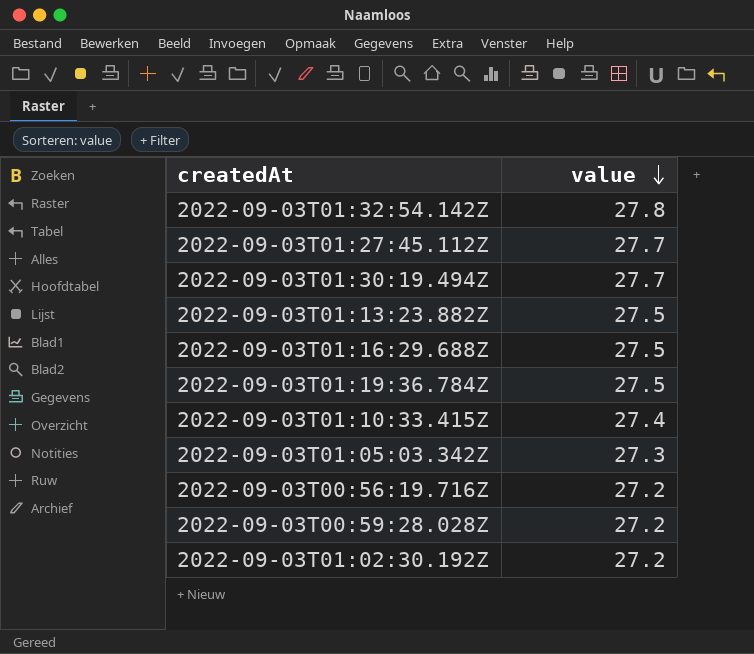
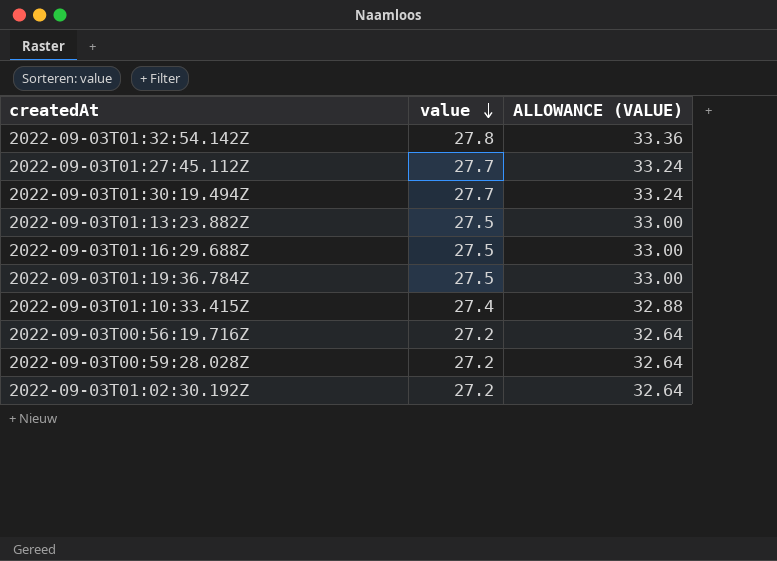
column ALLOWANCE (VALUE) | formula: none -> [value] * 1.2
row 2022-09-03T01:05:03.342Z: 27.3 -> none

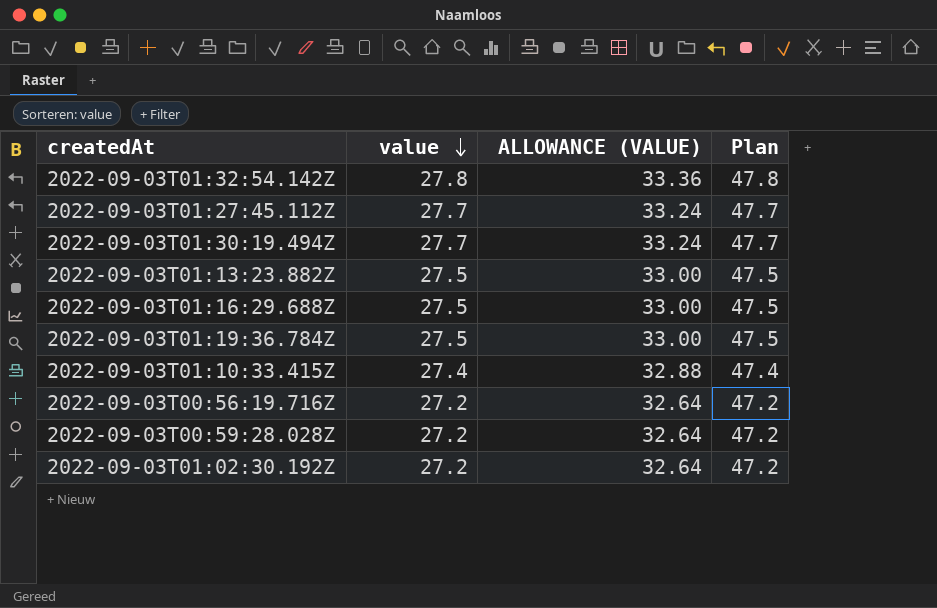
column Plan | formula: none -> [value] + 20

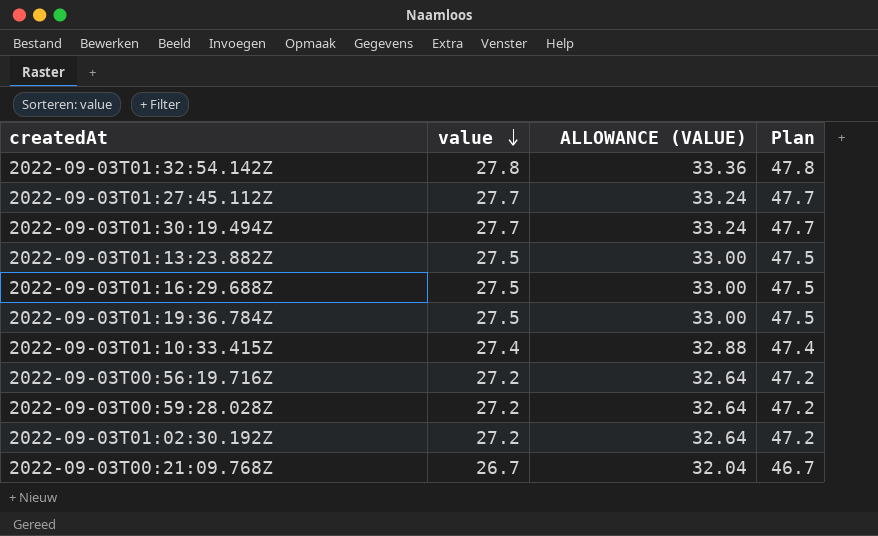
row 2022-09-03T00:21:09.768Z: none -> 26.7 | 32.04 | 46.7

